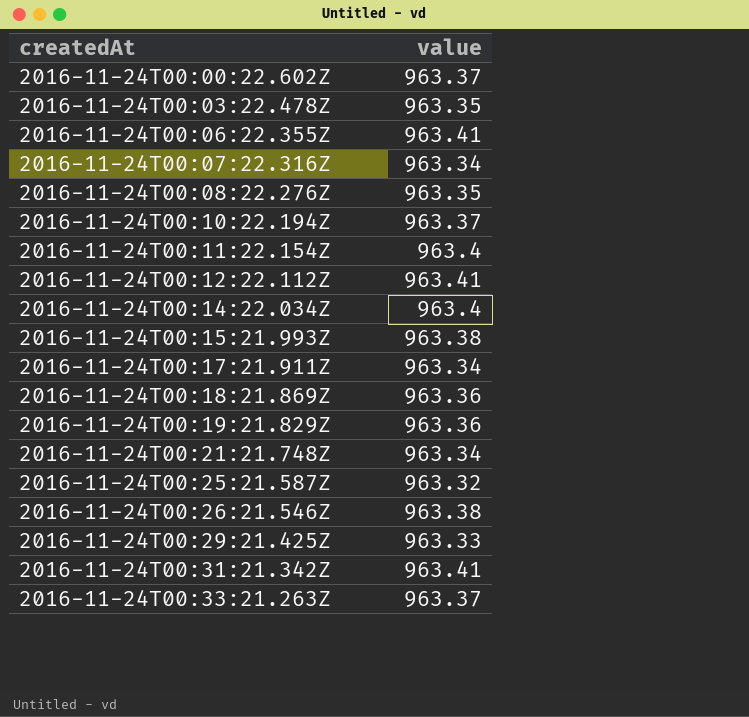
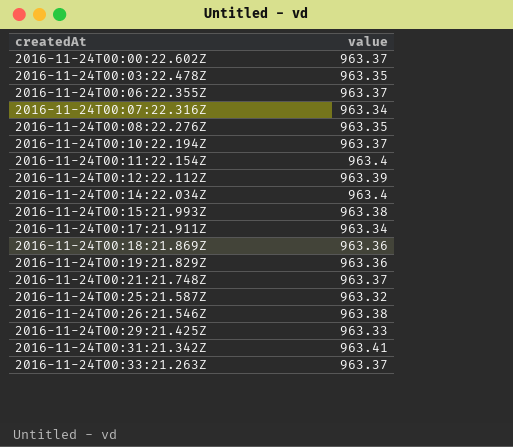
2016-11-24T00:06:22.355Z | value: 963.41 -> 963.37
2016-11-24T00:12:22.112Z | value: 963.41 -> 963.39
2016-11-24T00:21:21.748Z | value: 963.34 -> 963.37

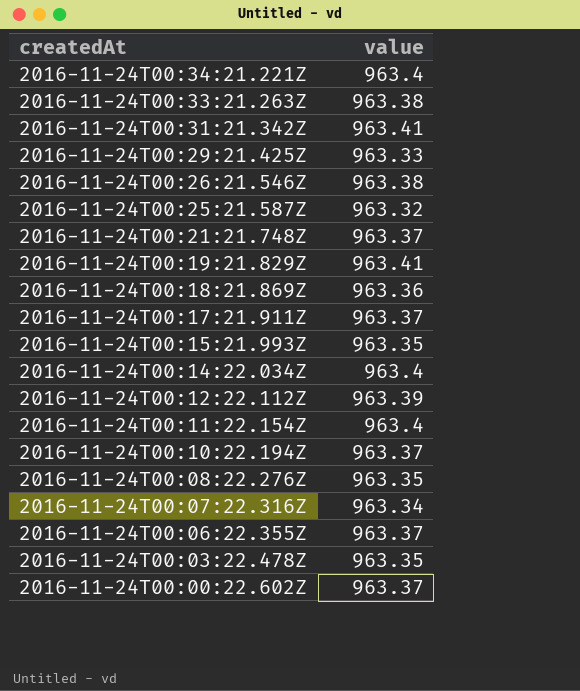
row order: createdAt ascending -> createdAt descending
row 2016-11-24T00:34:21.221Z: none -> 963.4
2016-11-24T00:33:21.263Z | value: 963.37 -> 963.38
2016-11-24T00:19:21.829Z | value: 963.36 -> 963.41
2016-11-24T00:17:21.911Z | value: 963.34 -> 963.37
2016-11-24T00:15:21.993Z | value: 963.38 -> 963.35

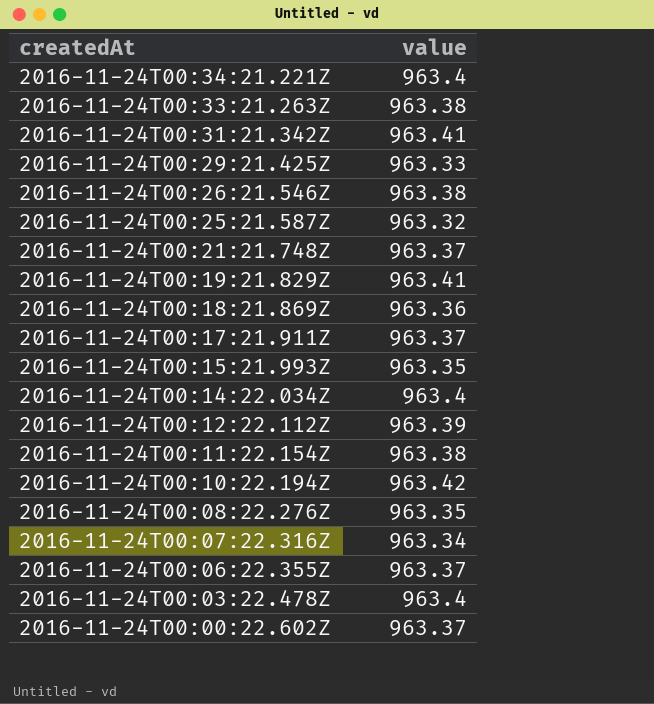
2016-11-24T00:11:22.154Z | value: 963.4 -> 963.38
2016-11-24T00:10:22.194Z | value: 963.37 -> 963.42
2016-11-24T00:03:22.478Z | value: 963.35 -> 963.4

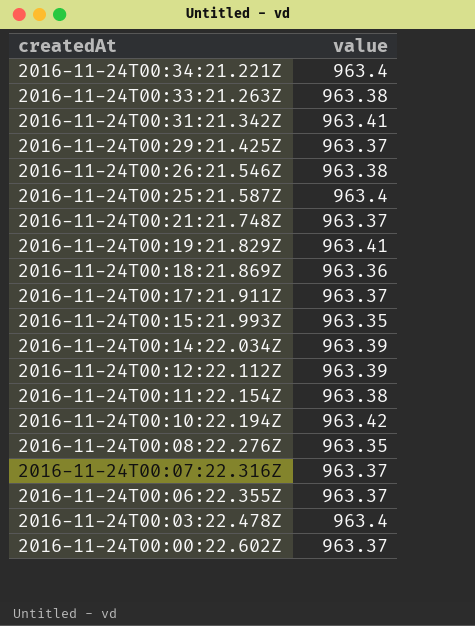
2016-11-24T00:29:21.425Z | value: 963.33 -> 963.37
2016-11-24T00:25:21.587Z | value: 963.32 -> 963.4
2016-11-24T00:14:22.034Z | value: 963.4 -> 963.39
2016-11-24T00:07:22.316Z | value: 963.34 -> 963.37

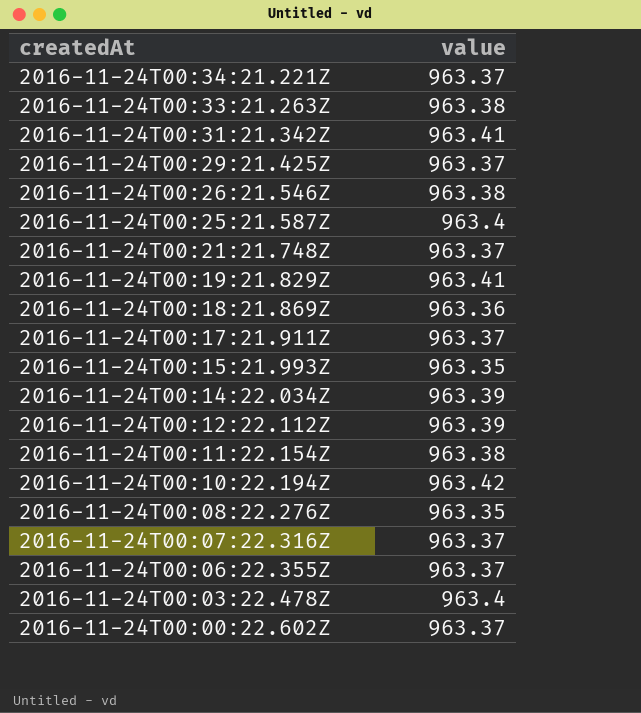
2016-11-24T00:34:21.221Z | value: 963.4 -> 963.37

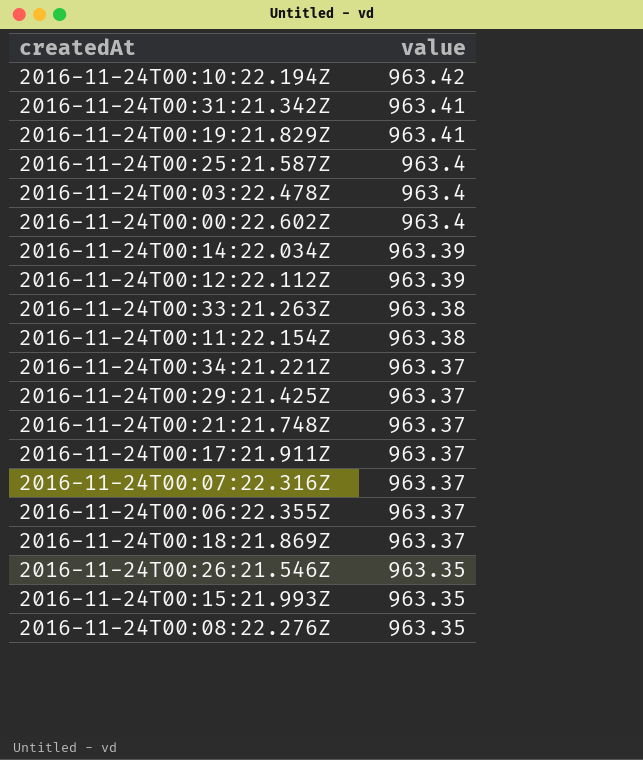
row order: createdAt descending -> value descending
2016-11-24T00:00:22.602Z | value: 963.37 -> 963.4
2016-11-24T00:18:21.869Z | value: 963.36 -> 963.37
2016-11-24T00:26:21.546Z | value: 963.38 -> 963.35

